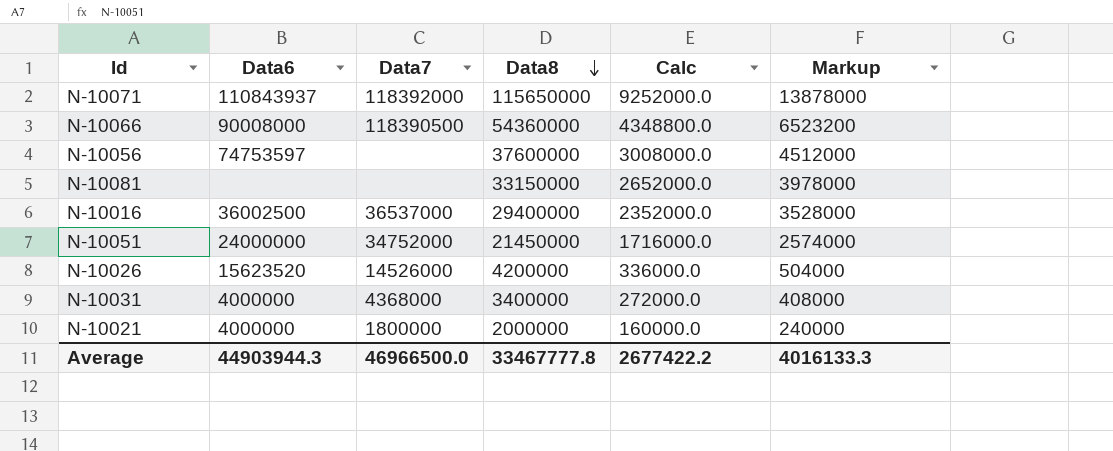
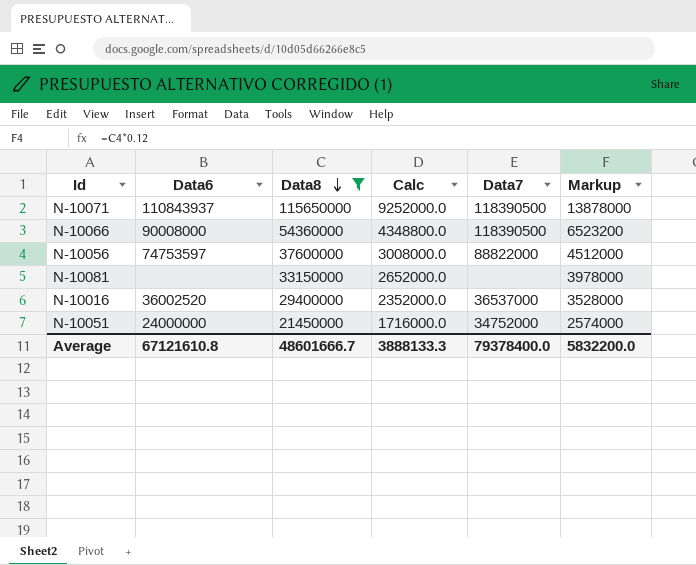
filter: none -> Data8 >= 21450000
column Data7 | position: 3 -> 5
N-10071 | Data7: 118392000 -> 118390500
N-10056 | Data7: none -> 88822000
N-10016 | Data6: 36002500 -> 36002520
Average | Data6: 44903944.3 -> 67121610.8
Average | Data8: 33467777.8 -> 48601666.7
Average | Calc: 2677422.2 -> 3888133.3
Average | Data7: 46966500.0 -> 79378400.0
Average | Markup: 4016133.3 -> 5832200.0

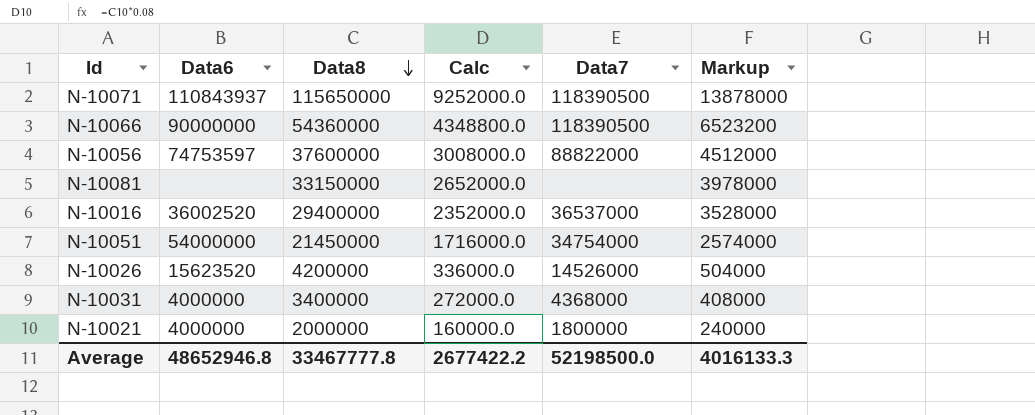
filter: Data8 >= 21450000 -> none
N-10066 | Data6: 90008000 -> 90000000
N-10051 | Data6: 24000000 -> 54000000
N-10051 | Data7: 34752000 -> 34754000
Average | Data6: 67121610.8 -> 48652946.8
Average | Data8: 48601666.7 -> 33467777.8
Average | Calc: 3888133.3 -> 2677422.2
Average | Data7: 79378400.0 -> 52198500.0
Average | Markup: 5832200.0 -> 4016133.3

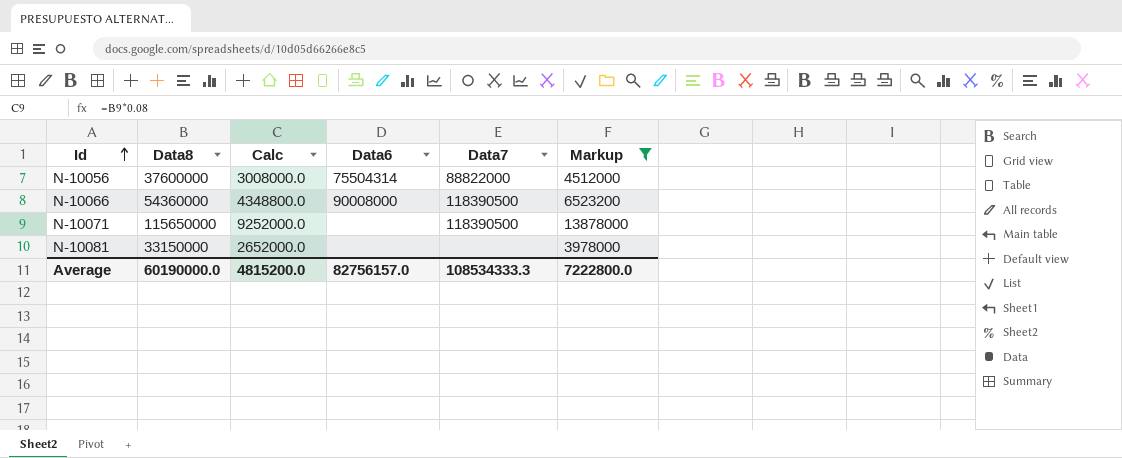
filter: none -> Markup >= 3978000
row order: Data8 descending -> Id ascending
column Data6 | position: 2 -> 4
N-10056 | Data6: 74753597 -> 75504314
N-10066 | Data6: 90000000 -> 90008000
N-10071 | Data6: 110843937 -> none
Average | Data8: 33467777.8 -> 60190000.0
Average | Calc: 2677422.2 -> 4815200.0
Average | Data6: 48652946.8 -> 82756157.0
Average | Data7: 52198500.0 -> 108534333.3
Average | Markup: 4016133.3 -> 7222800.0

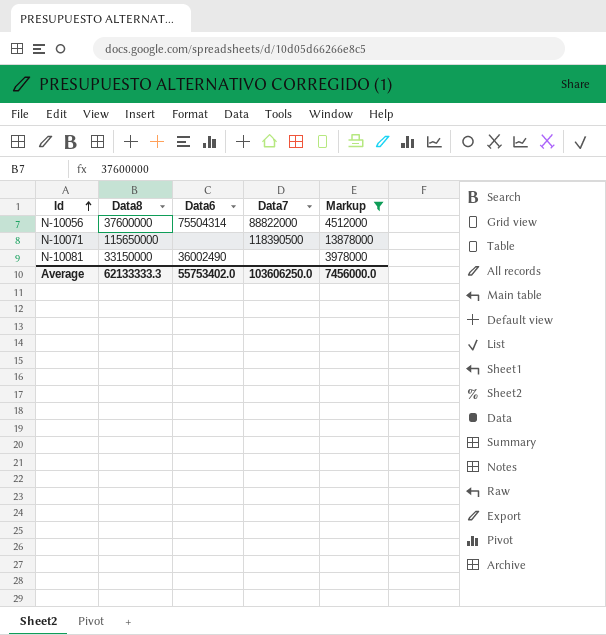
column Calc | formula: [Data8] * 0.08 -> none
row N-10066: 54360000 | 4348800.0 | 90008000 | 118390500 | 6523200 -> none
N-10081 | Data6: none -> 36002490
Average | Data8: 60190000.0 -> 62133333.3
Average | Data6: 82756157.0 -> 55753402.0
Average | Data7: 108534333.3 -> 103606250.0
Average | Markup: 7222800.0 -> 7456000.0

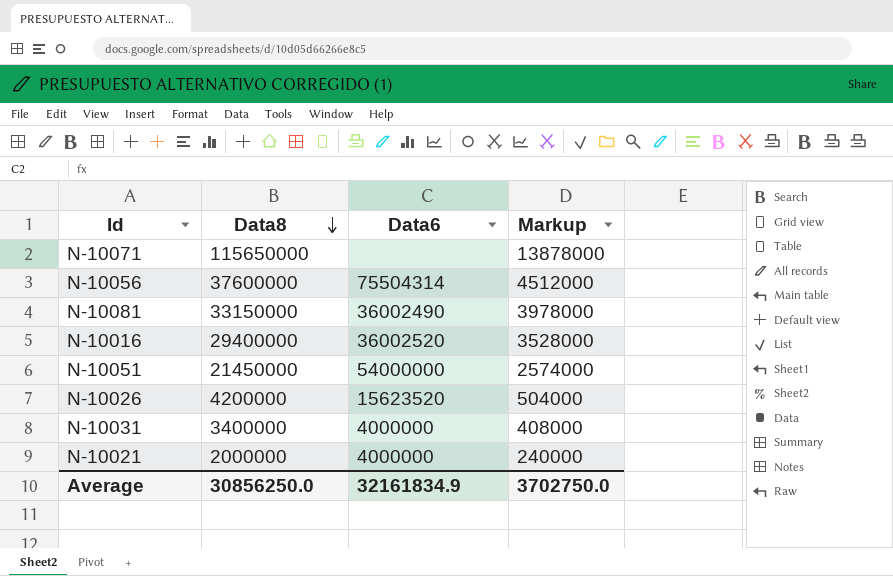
filter: Markup >= 3978000 -> none
row order: Id ascending -> Data8 descending
column Data7 | position: 4 -> none
Average | Data8: 62133333.3 -> 30856250.0
Average | Data6: 55753402.0 -> 32161834.9
Average | Markup: 7456000.0 -> 3702750.0

